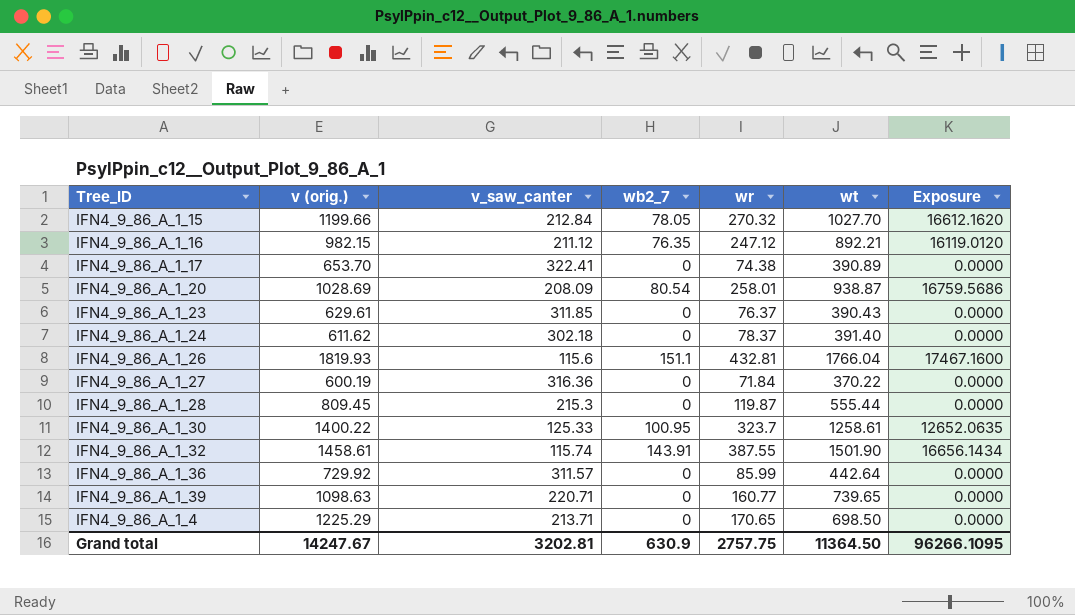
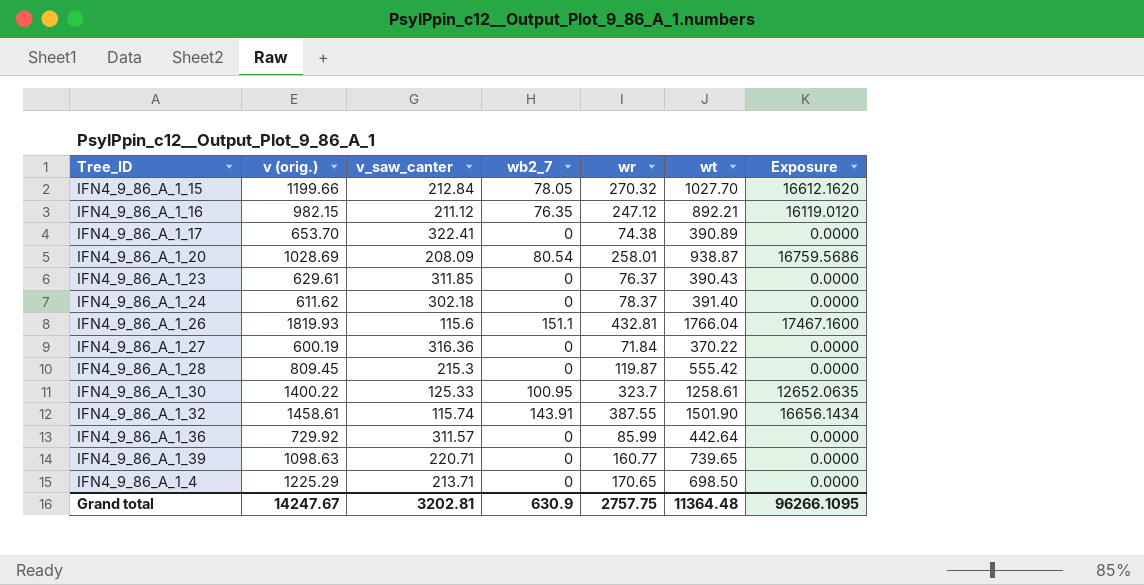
IFN4_9_86_A_1_28 | wt: 555.44 -> 555.42
Grand total | wt: 11364.50 -> 11364.48

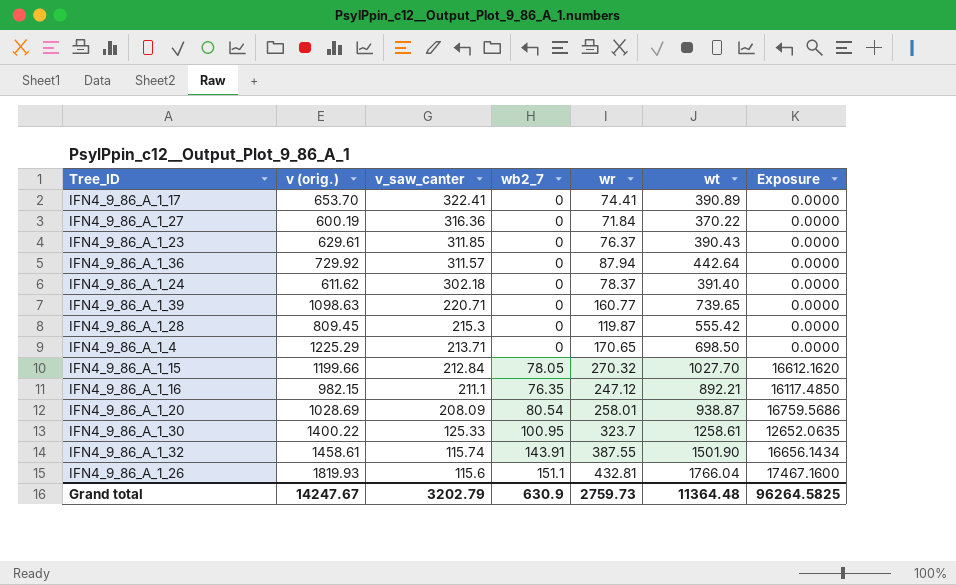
row order: none -> v_saw_canter descending
IFN4_9_86_A_1_17 | wr: 74.38 -> 74.41
IFN4_9_86_A_1_36 | wr: 85.99 -> 87.94
IFN4_9_86_A_1_16 | v_saw_canter: 211.12 -> 211.1
IFN4_9_86_A_1_16 | Exposure: 16119.0120 -> 16117.4850
Grand total | v_saw_canter: 3202.81 -> 3202.79
Grand total | wr: 2757.75 -> 2759.73
Grand total | Exposure: 96266.1095 -> 96264.5825

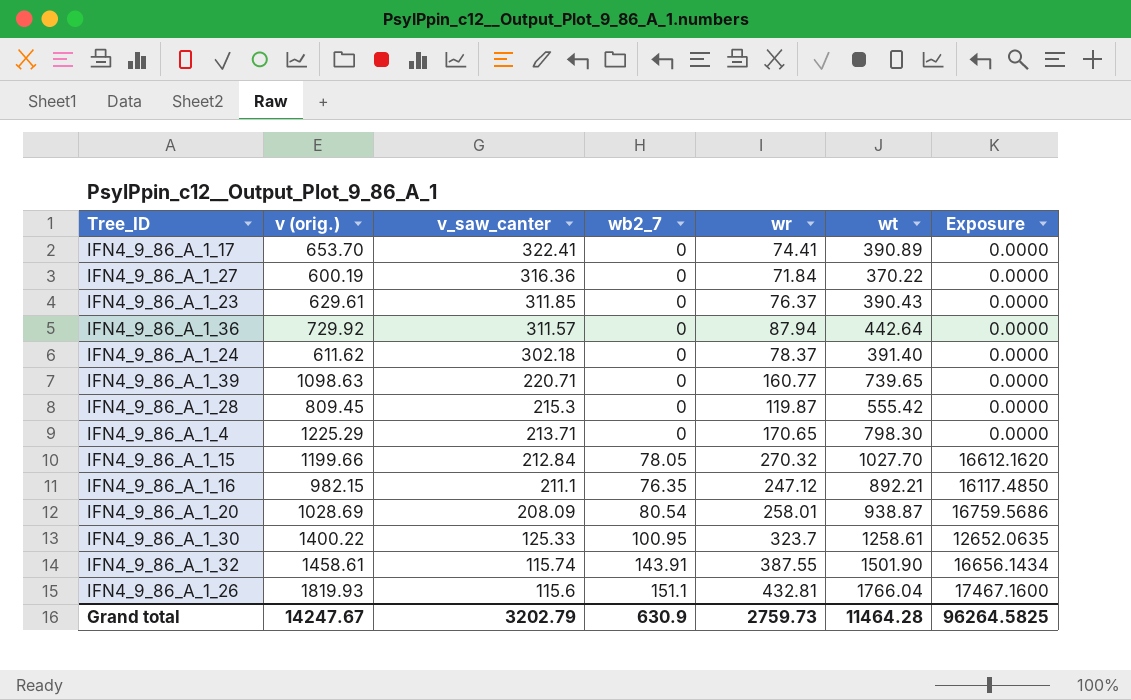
IFN4_9_86_A_1_4 | wt: 698.50 -> 798.30
Grand total | wt: 11364.48 -> 11464.28

